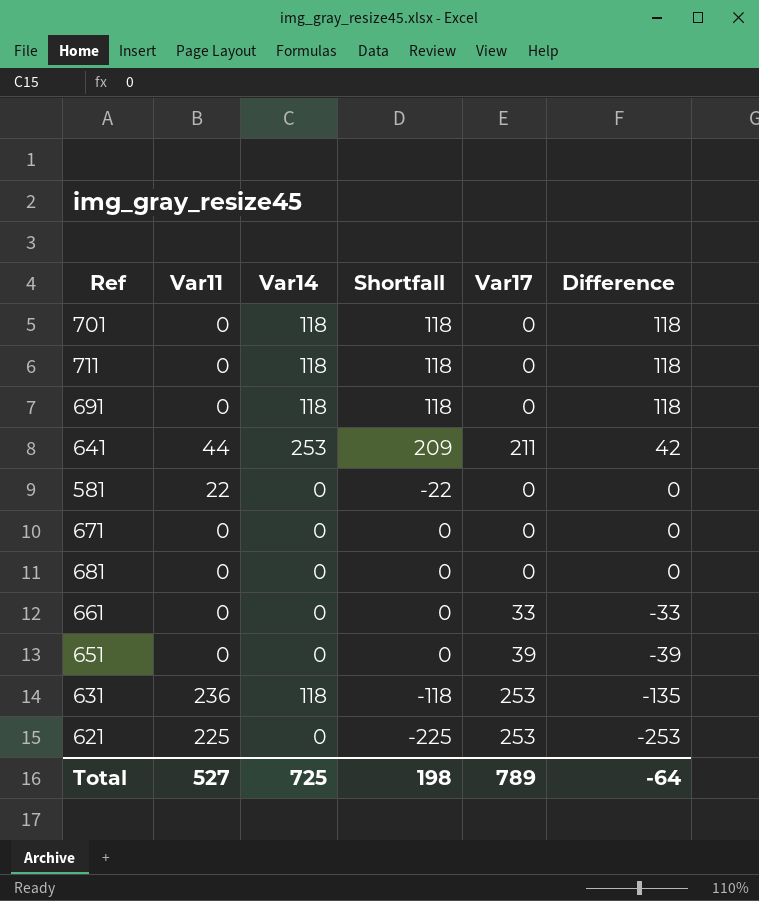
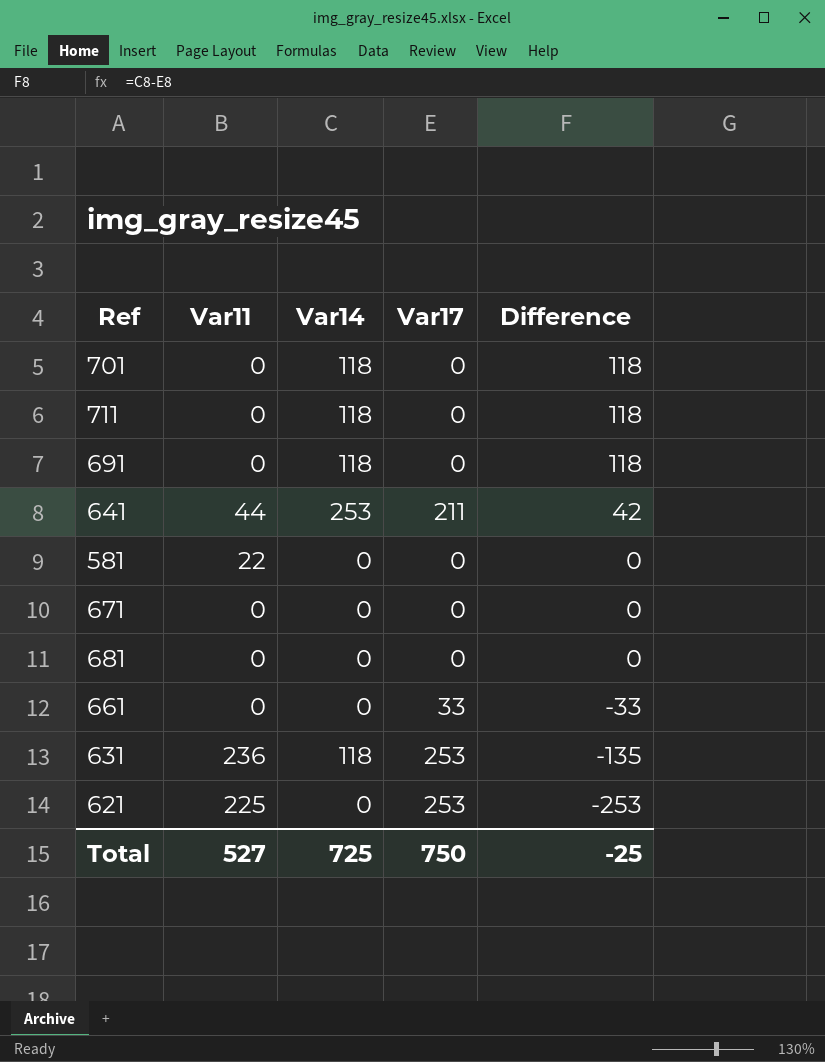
column Shortfall | formula: [Var14] - [Var11] -> none
row 651: 0 | 0 | 0 | 39 | -39 -> none
Total | Var17: 789 -> 750
Total | Difference: -64 -> -25

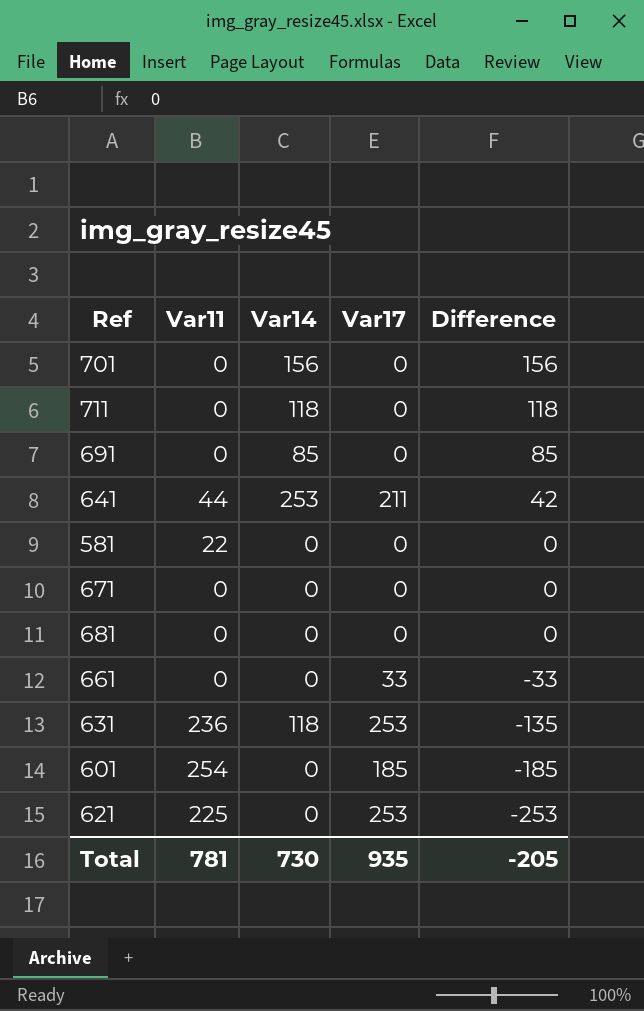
701 | Var14: 118 -> 156
701 | Difference: 118 -> 156
691 | Var14: 118 -> 85
691 | Difference: 118 -> 85
row 601: none -> 254 | 0 | 185 | -185
Total | Var11: 527 -> 781
Total | Var14: 725 -> 730
Total | Var17: 750 -> 935
Total | Difference: -25 -> -205

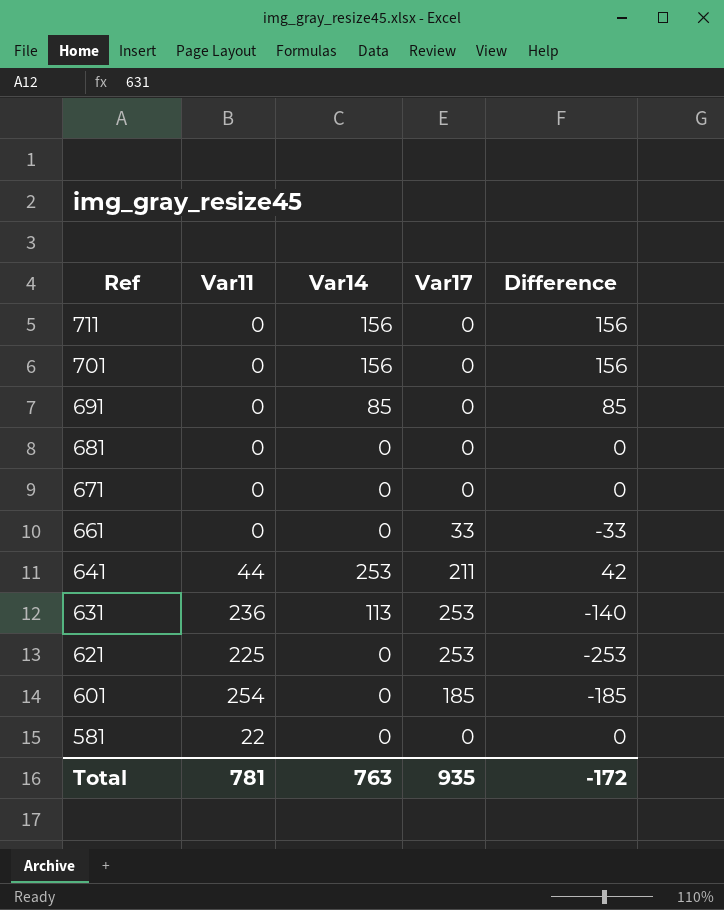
row order: Difference descending -> Ref descending
711 | Var14: 118 -> 156
711 | Difference: 118 -> 156
631 | Var14: 118 -> 113
631 | Difference: -135 -> -140
Total | Var14: 730 -> 763
Total | Difference: -205 -> -172

